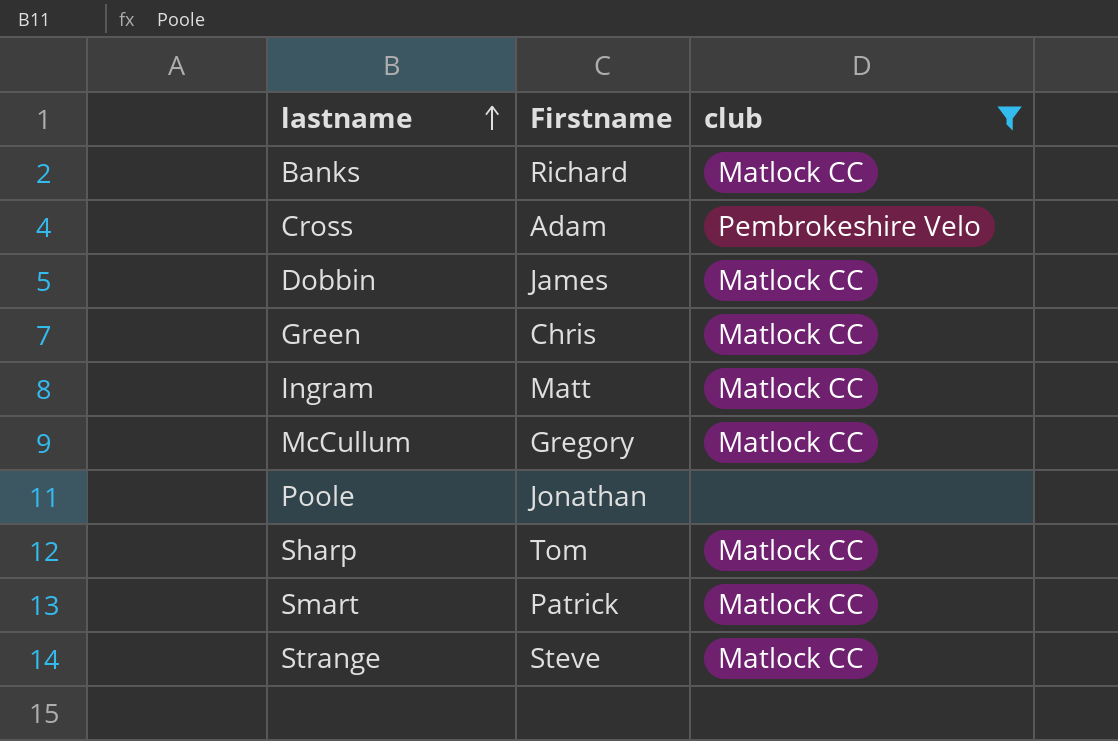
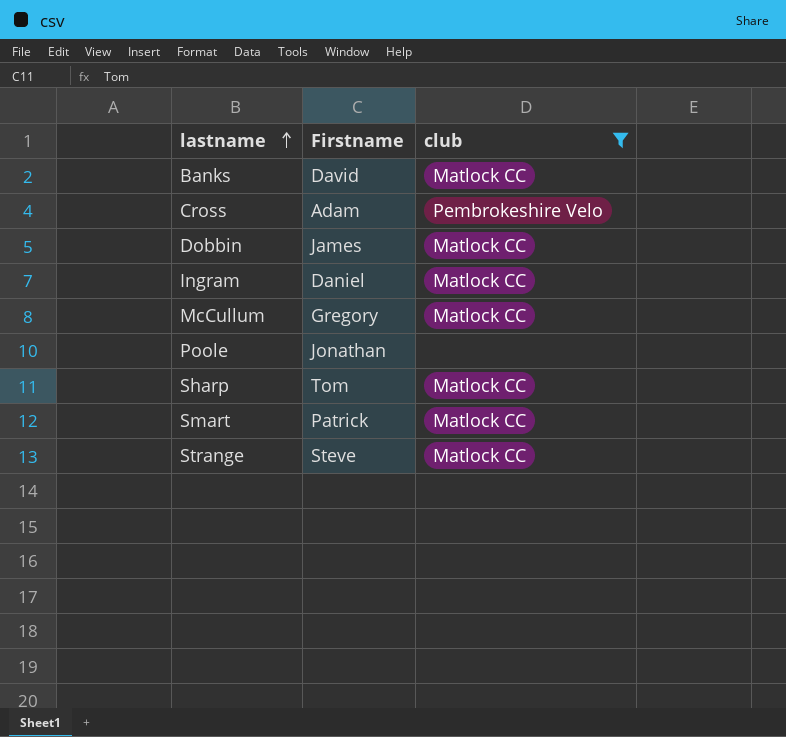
row Green: Chris | Matlock CC -> none
Banks | Firstname: Richard -> David
Ingram | Firstname: Matt -> Daniel

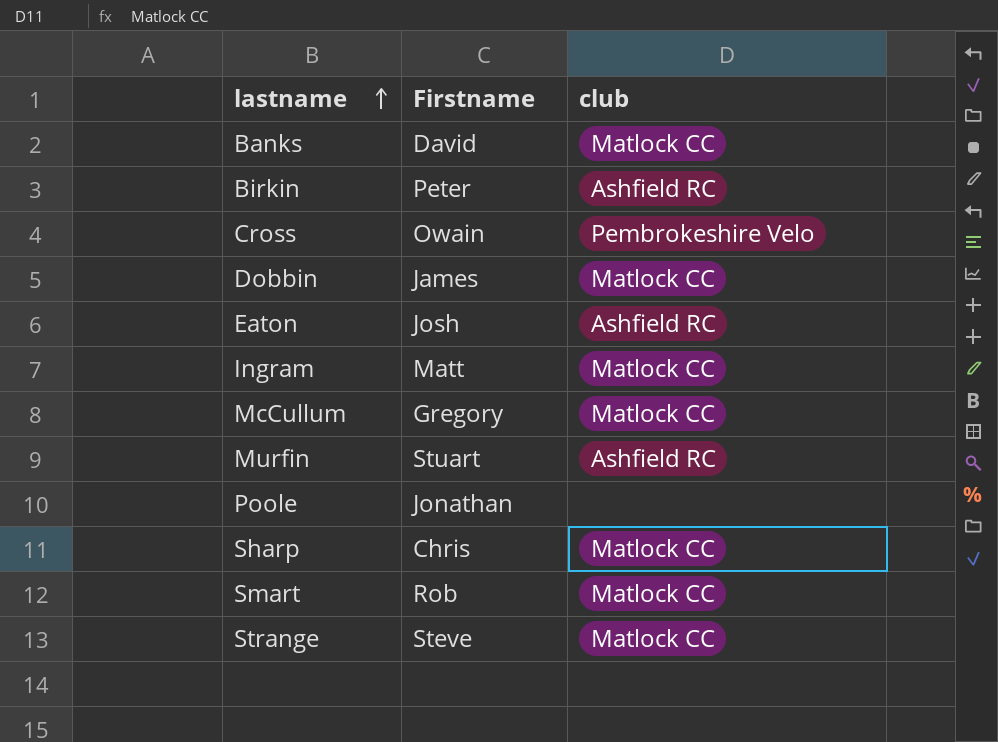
filter: club != Ashfield RC -> none
Cross | Firstname: Adam -> Owain
Ingram | Firstname: Daniel -> Matt
Sharp | Firstname: Tom -> Chris
Smart | Firstname: Patrick -> Rob

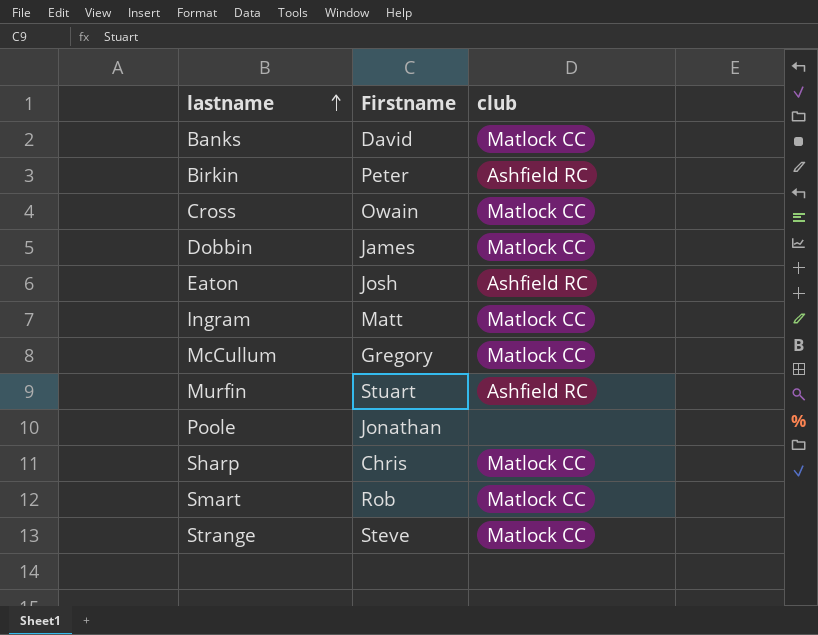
Cross | club: Pembrokeshire Velo -> Matlock CC

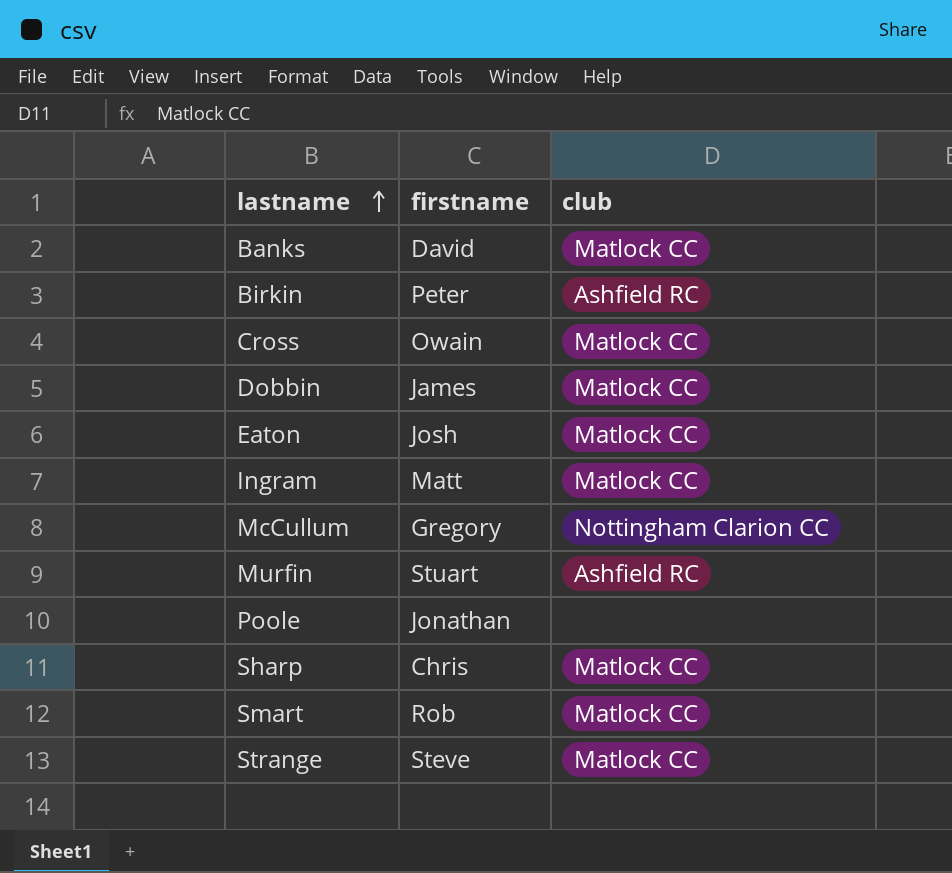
column name: Firstname -> firstname
Eaton | club: Ashfield RC -> Matlock CC
McCullum | club: Matlock CC -> Nottingham Clarion CC

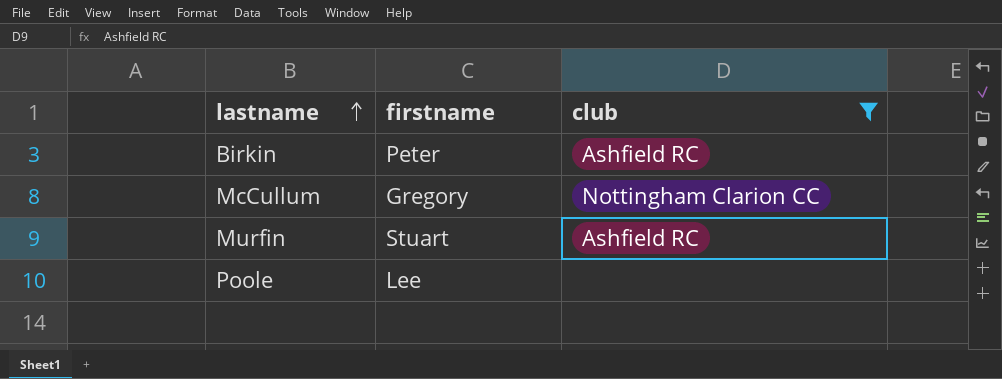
filter: none -> club != Matlock CC
Poole | firstname: Jonathan -> Lee

